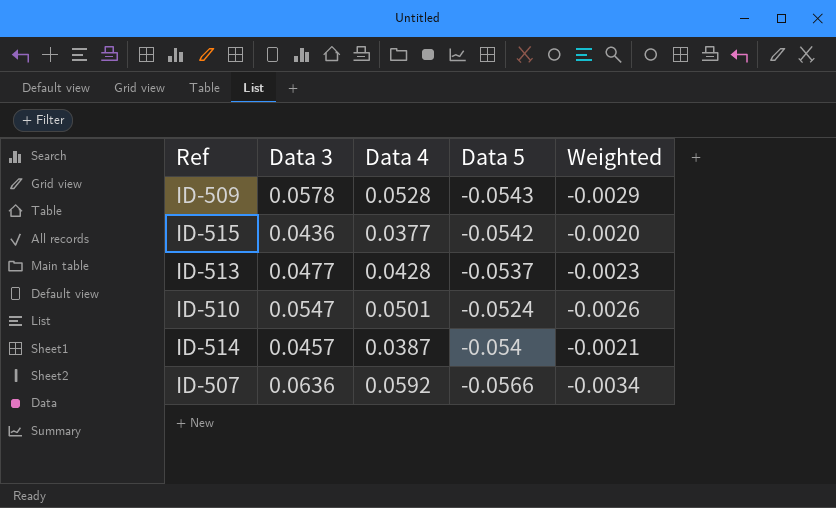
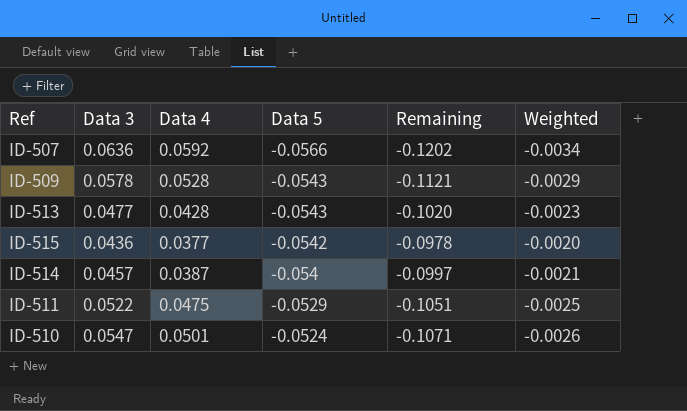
row order: none -> Data 5 ascending
column Remaining | formula: none -> [Data 5] - [Data 3]
ID-513 | Data 5: -0.0537 -> -0.0543
row ID-511: none -> 0.0522 | 0.0475 | -0.0529 | -0.1051 | -0.0025

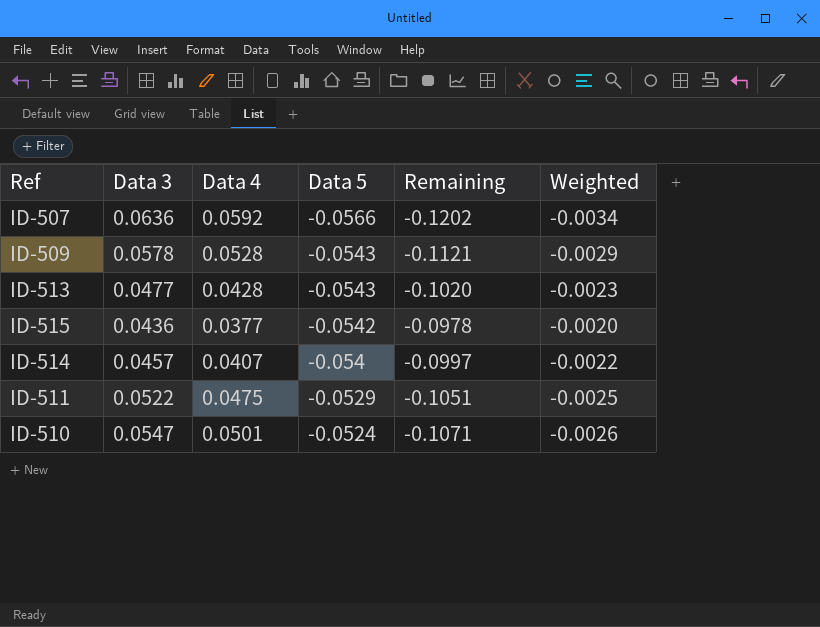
ID-514 | Data 4: 0.0387 -> 0.0407
ID-514 | Weighted: -0.0021 -> -0.0022

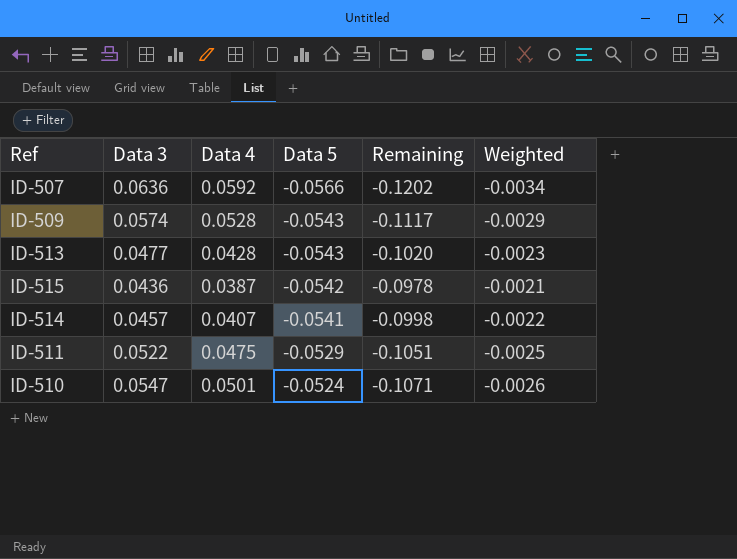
ID-509 | Data 3: 0.0578 -> 0.0574
ID-509 | Remaining: -0.1121 -> -0.1117
ID-515 | Data 4: 0.0377 -> 0.0387
ID-515 | Weighted: -0.0020 -> -0.0021
ID-514 | Data 5: -0.054 -> -0.0541
ID-514 | Remaining: -0.0997 -> -0.0998

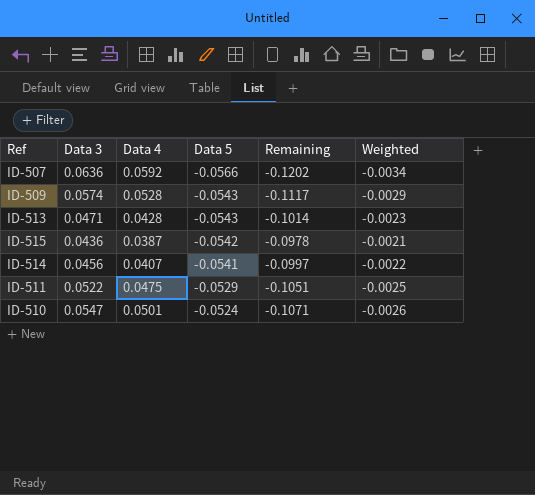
ID-513 | Data 3: 0.0477 -> 0.0471
ID-513 | Remaining: -0.1020 -> -0.1014
ID-514 | Data 3: 0.0457 -> 0.0456
ID-514 | Remaining: -0.0998 -> -0.0997

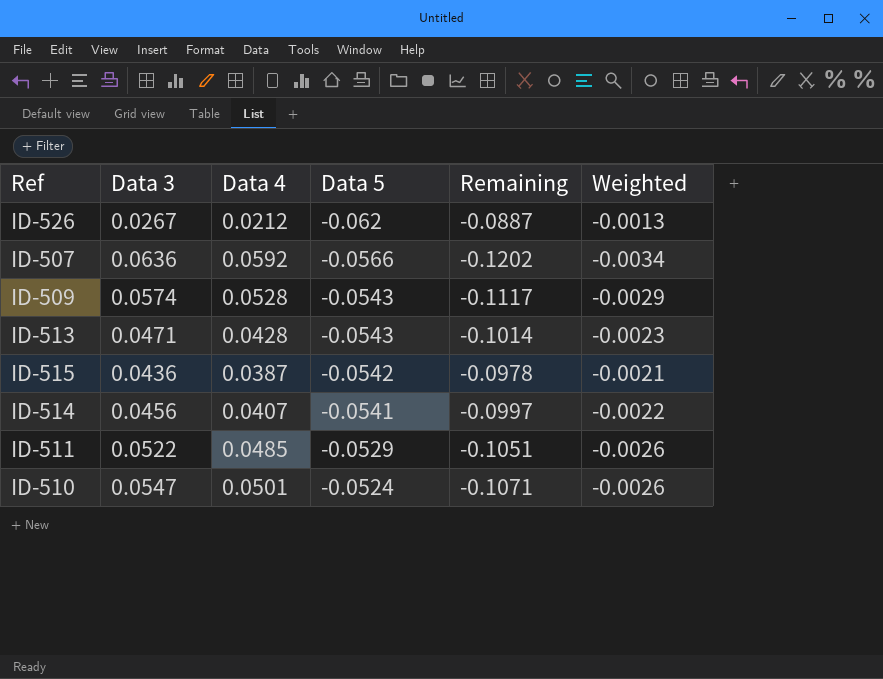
row ID-526: none -> 0.0267 | 0.0212 | -0.062 | -0.0887 | -0.0013
ID-511 | Data 4: 0.0475 -> 0.0485
ID-511 | Weighted: -0.0025 -> -0.0026

